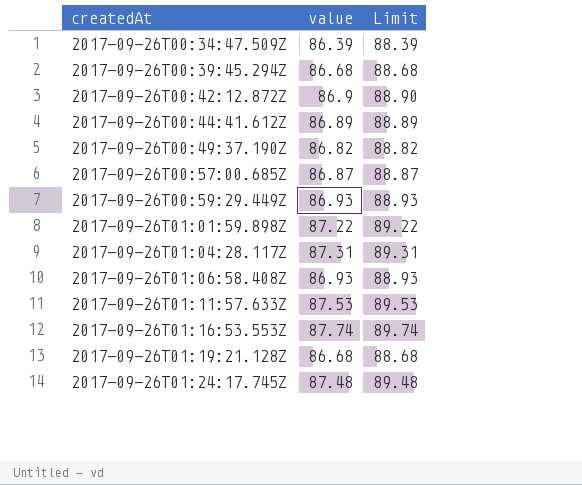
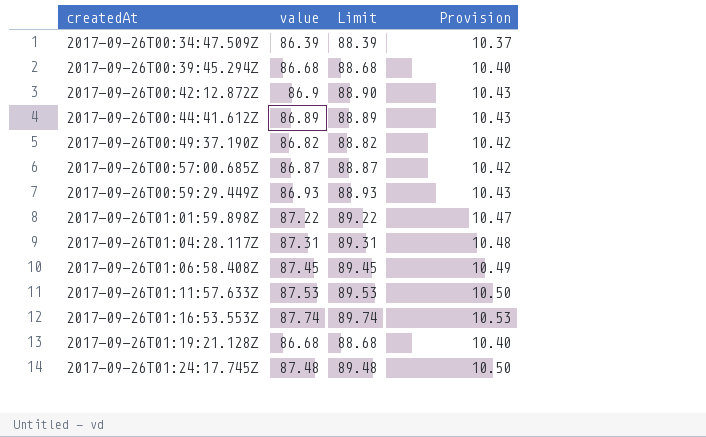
column Provision | formula: none -> [value] * 0.12
2017-09-26T01:06:58.408Z | value: 86.93 -> 87.45
2017-09-26T01:06:58.408Z | Limit: 88.93 -> 89.45

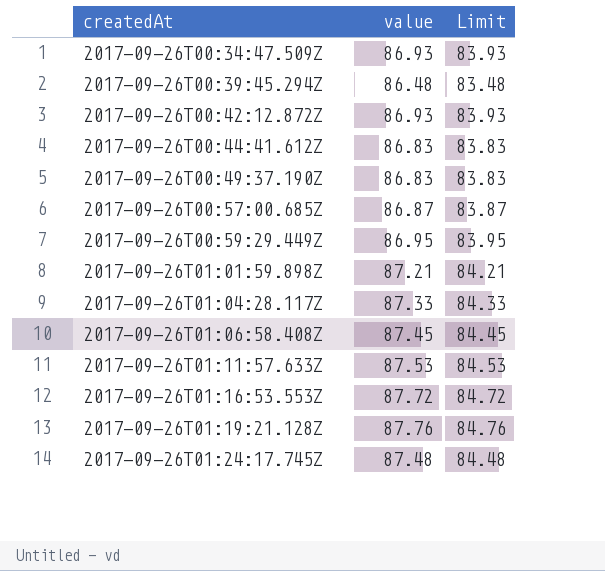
column Provision | formula: [value] * 0.12 -> none
column Limit | formula: [value] + 2 -> [value] - 3
2017-09-26T00:34:47.509Z | value: 86.39 -> 86.93
2017-09-26T00:39:45.294Z | value: 86.68 -> 86.48
2017-09-26T00:42:12.872Z | value: 86.9 -> 86.93
2017-09-26T00:44:41.612Z | value: 86.89 -> 86.83
2017-09-26T00:49:37.190Z | value: 86.82 -> 86.83
2017-09-26T00:59:29.449Z | value: 86.93 -> 86.95
2017-09-26T01:01:59.898Z | value: 87.22 -> 87.21
2017-09-26T01:04:28.117Z | value: 87.31 -> 87.33
2017-09-26T01:16:53.553Z | value: 87.74 -> 87.72
2017-09-26T01:19:21.128Z | value: 86.68 -> 87.76

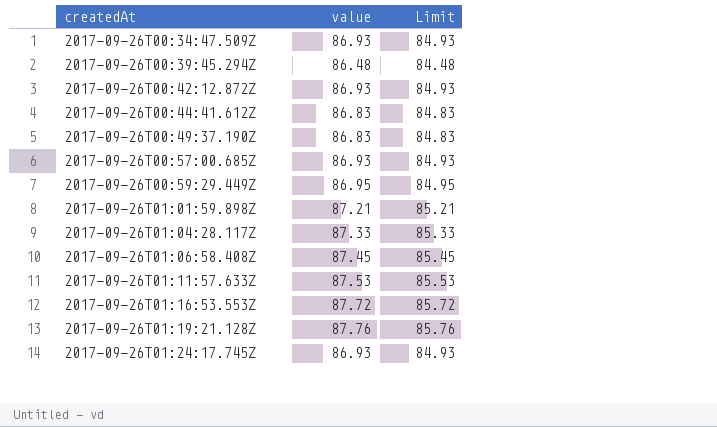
column Limit | formula: [value] - 3 -> [value] - 2
2017-09-26T00:57:00.685Z | value: 86.87 -> 86.93
2017-09-26T01:24:17.745Z | value: 87.48 -> 86.93

